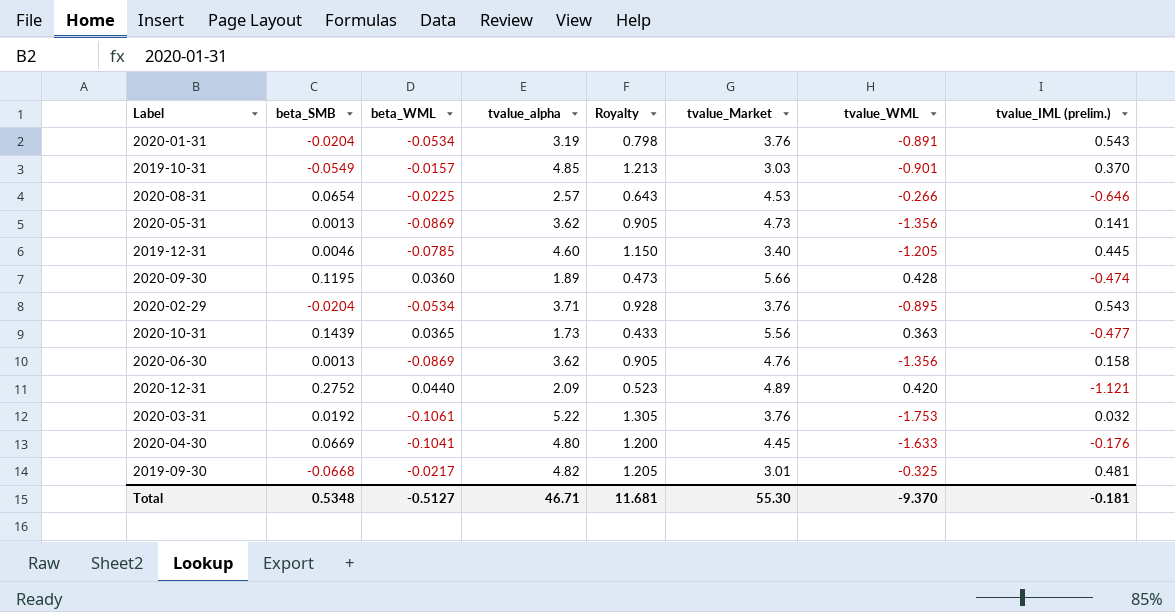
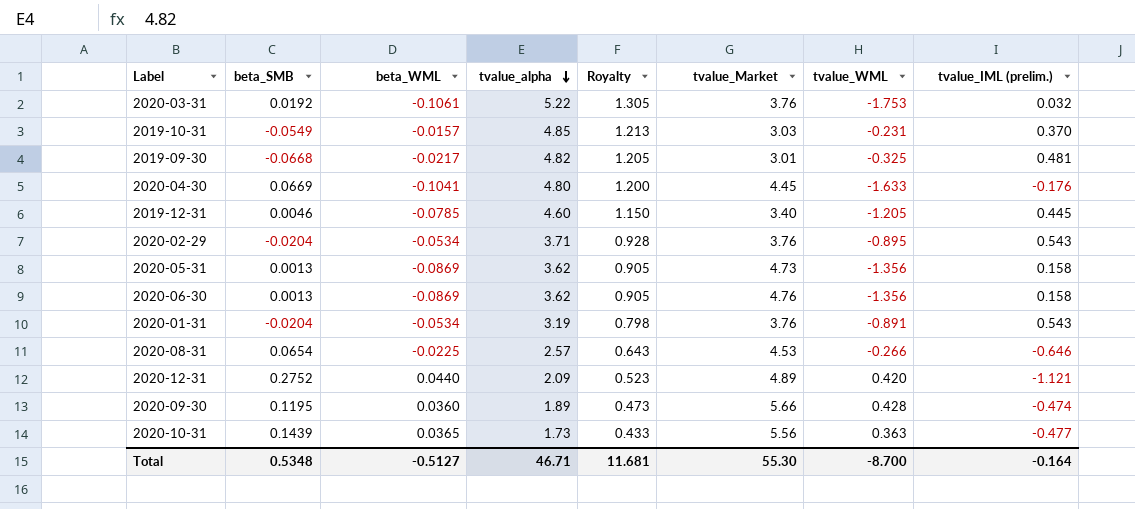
row order: none -> tvalue_alpha descending
2019-10-31 | tvalue_WML: -0.901 -> -0.231
2020-05-31 | tvalue_IML (prelim.): 0.141 -> 0.158
Total | tvalue_WML: -9.370 -> -8.700
Total | tvalue_IML (prelim.): -0.181 -> -0.164

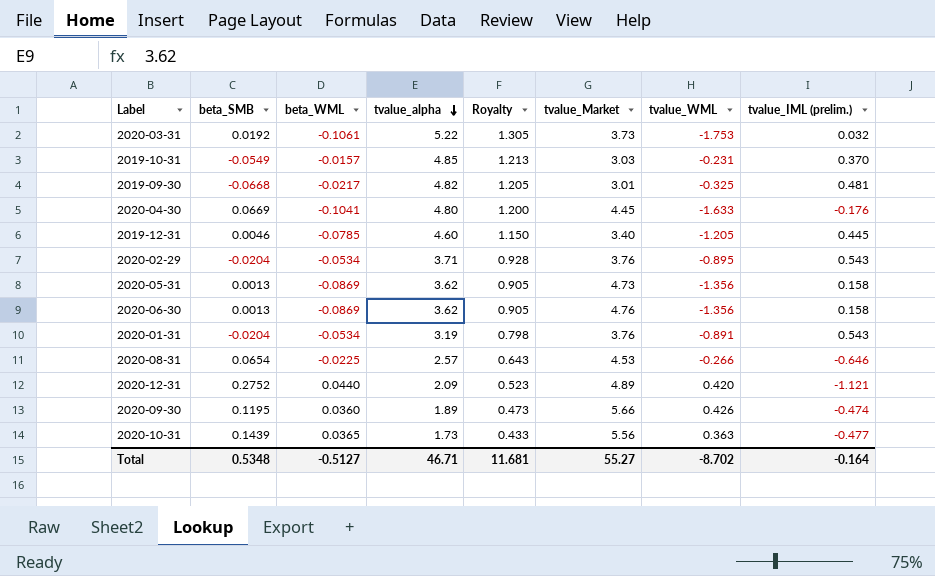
2020-03-31 | tvalue_Market: 3.76 -> 3.73
2020-09-30 | tvalue_WML: 0.428 -> 0.426
Total | tvalue_Market: 55.30 -> 55.27
Total | tvalue_WML: -8.700 -> -8.702

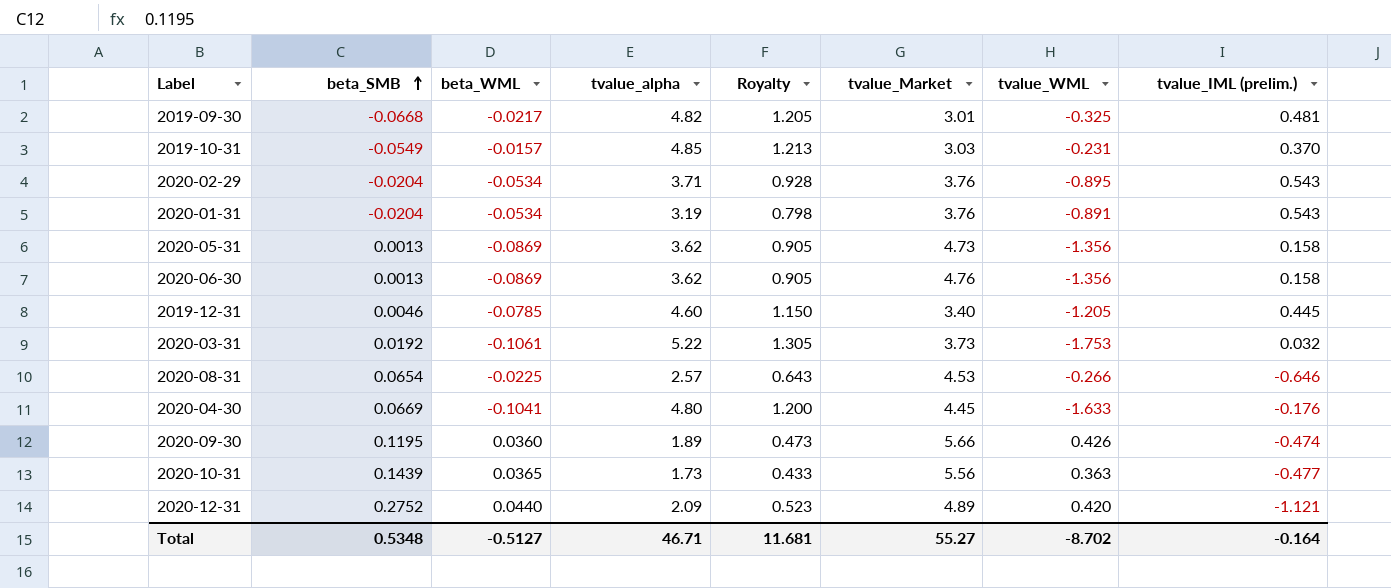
row order: tvalue_alpha descending -> beta_SMB ascending

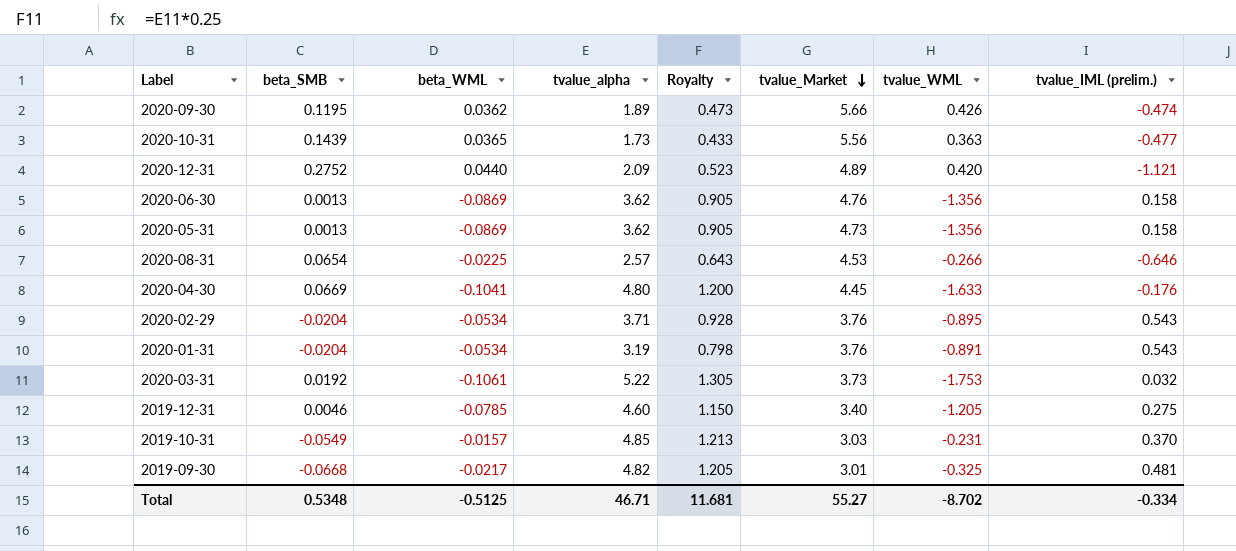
row order: beta_SMB ascending -> tvalue_Market descending
2020-09-30 | beta_WML: 0.0360 -> 0.0362
2019-12-31 | tvalue_IML (prelim.): 0.445 -> 0.275
Total | beta_WML: -0.5127 -> -0.5125
Total | tvalue_IML (prelim.): -0.164 -> -0.334

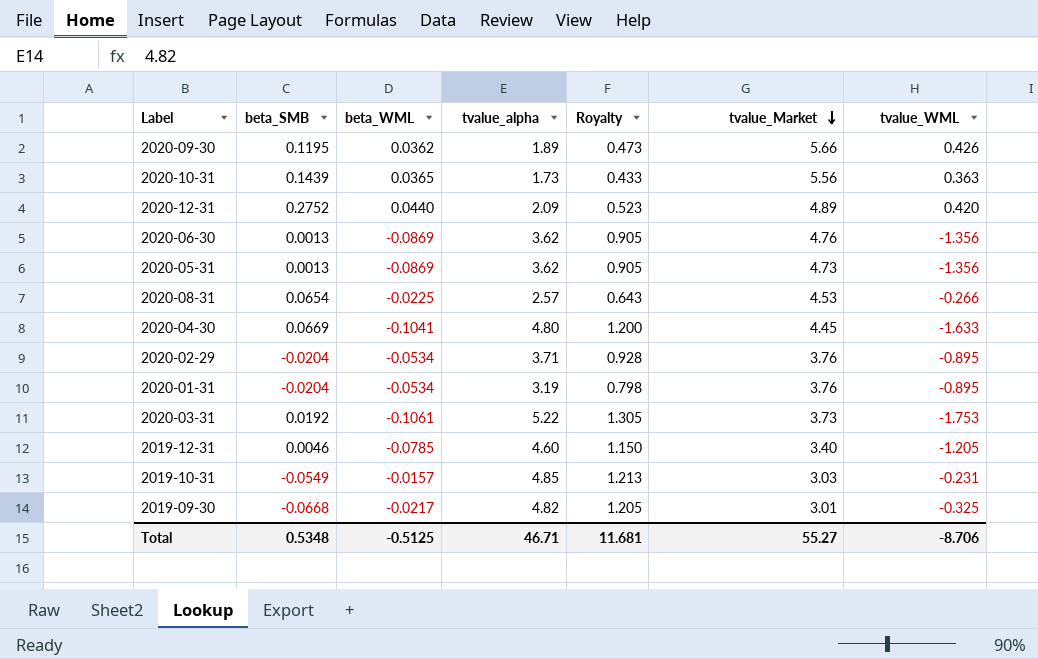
column tvalue_IML (prelim.) | position: 8 -> none
2020-01-31 | tvalue_WML: -0.891 -> -0.895
Total | tvalue_WML: -8.702 -> -8.706

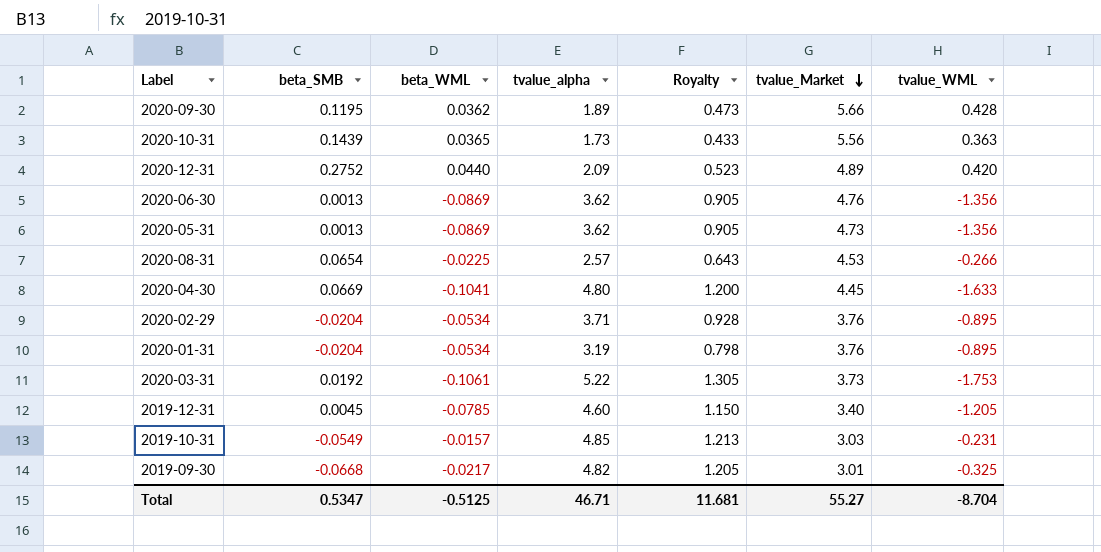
2020-09-30 | tvalue_WML: 0.426 -> 0.428
2019-12-31 | beta_SMB: 0.0046 -> 0.0045
Total | beta_SMB: 0.5348 -> 0.5347
Total | tvalue_WML: -8.706 -> -8.704

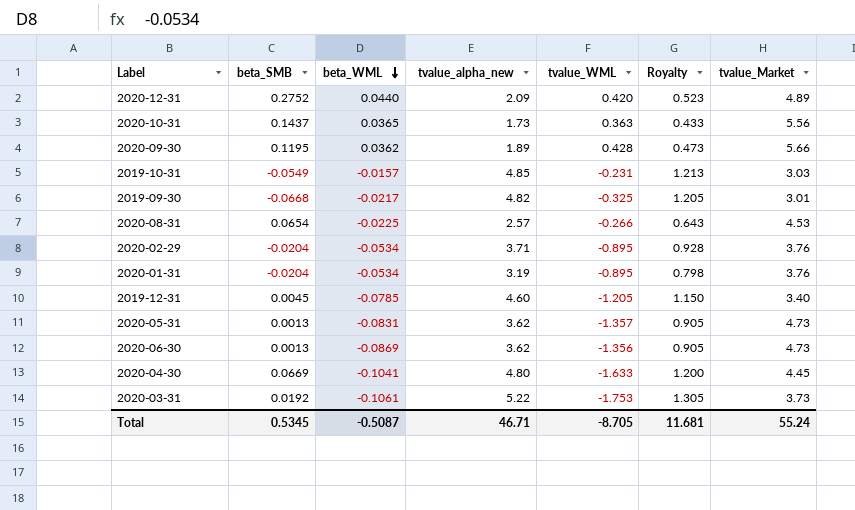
row order: tvalue_Market descending -> beta_WML descending
column name: tvalue_alpha -> tvalue_alpha_new
column tvalue_WML | position: 7 -> 5
2020-10-31 | beta_SMB: 0.1439 -> 0.1437
2020-05-31 | beta_WML: -0.0869 -> -0.0831
2020-05-31 | tvalue_WML: -1.356 -> -1.357
2020-06-30 | tvalue_Market: 4.76 -> 4.73
Total | beta_SMB: 0.5347 -> 0.5345
Total | beta_WML: -0.5125 -> -0.5087
Total | tvalue_WML: -8.704 -> -8.705
Total | tvalue_Market: 55.27 -> 55.24

